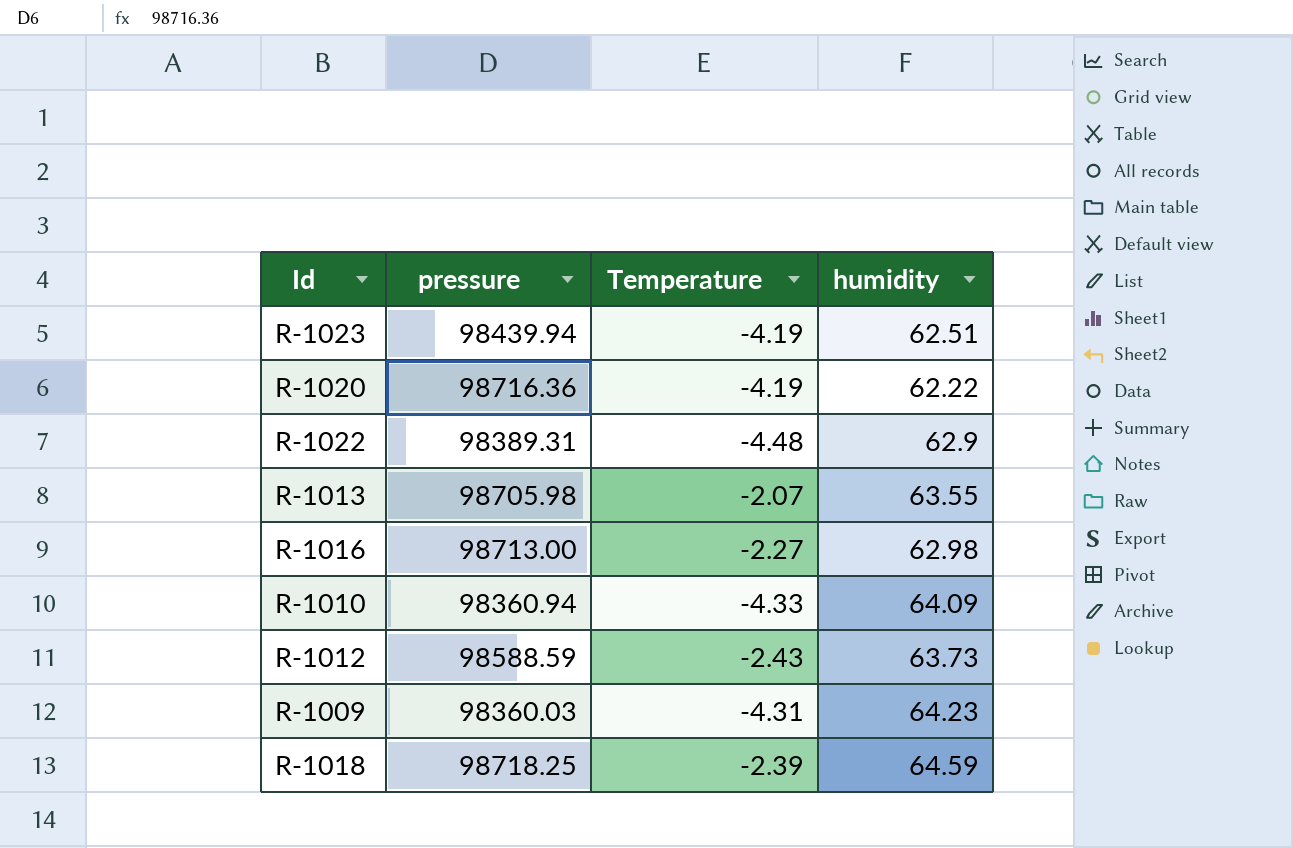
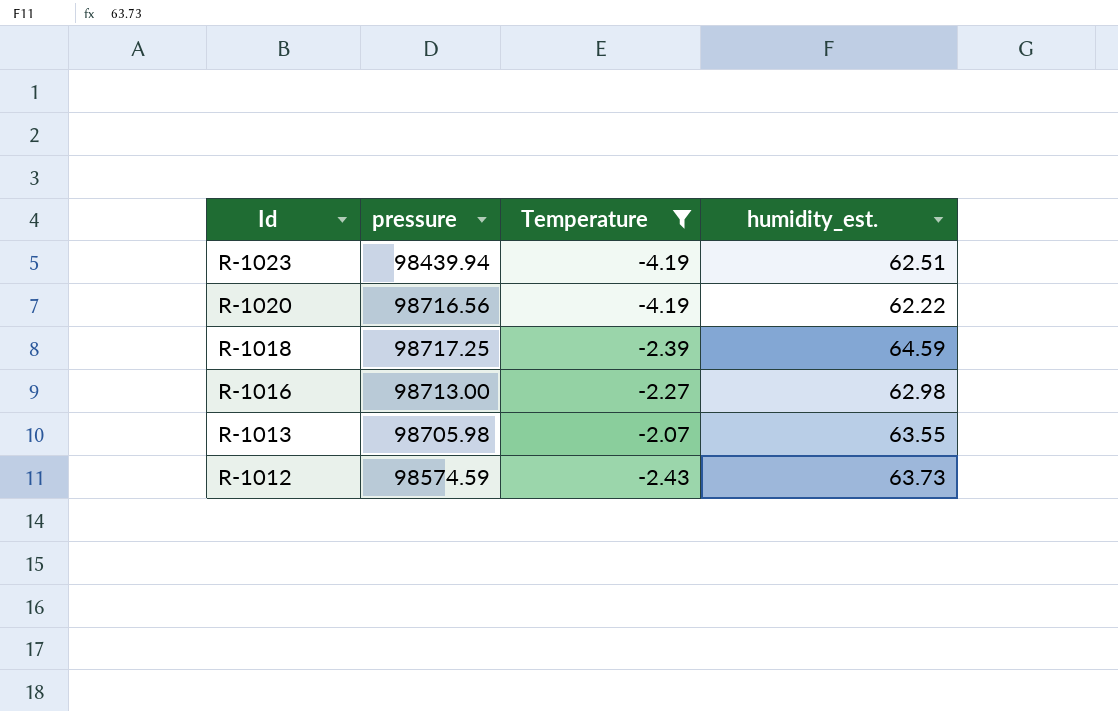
filter: none -> Temperature >= -4.19
row order: none -> Id descending
column name: humidity -> humidity_est.
R-1020 | pressure: 98716.36 -> 98716.56
R-1018 | pressure: 98718.25 -> 98717.25
R-1012 | pressure: 98588.59 -> 98574.59

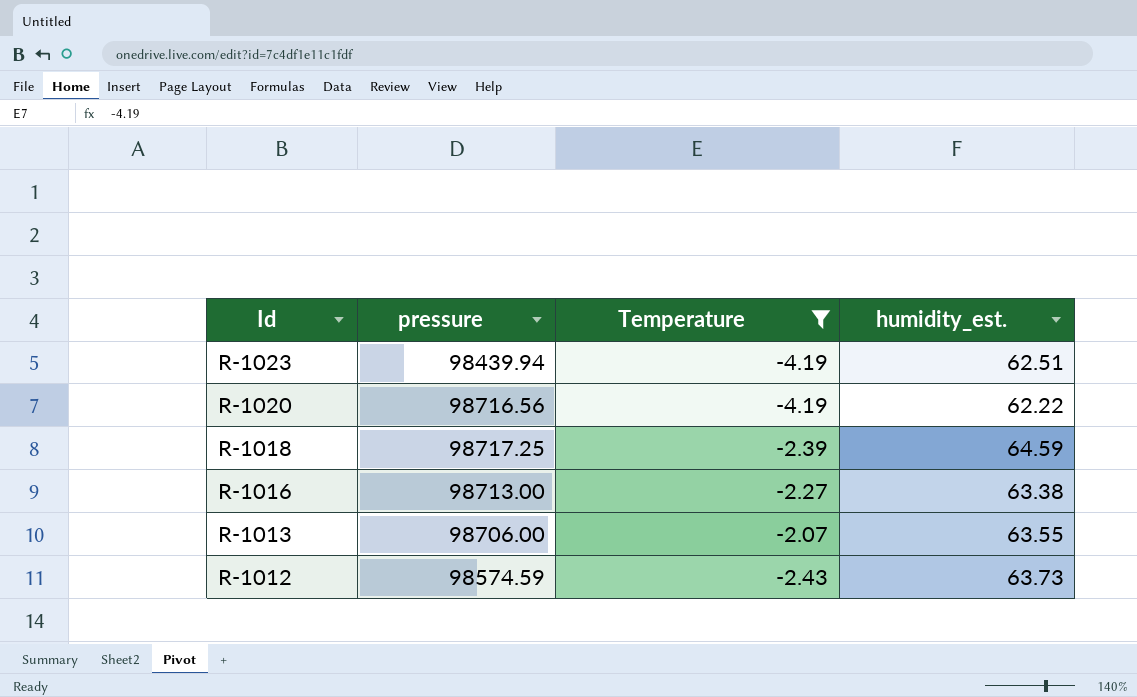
R-1016 | humidity_est.: 62.98 -> 63.38
R-1013 | pressure: 98705.98 -> 98706.00

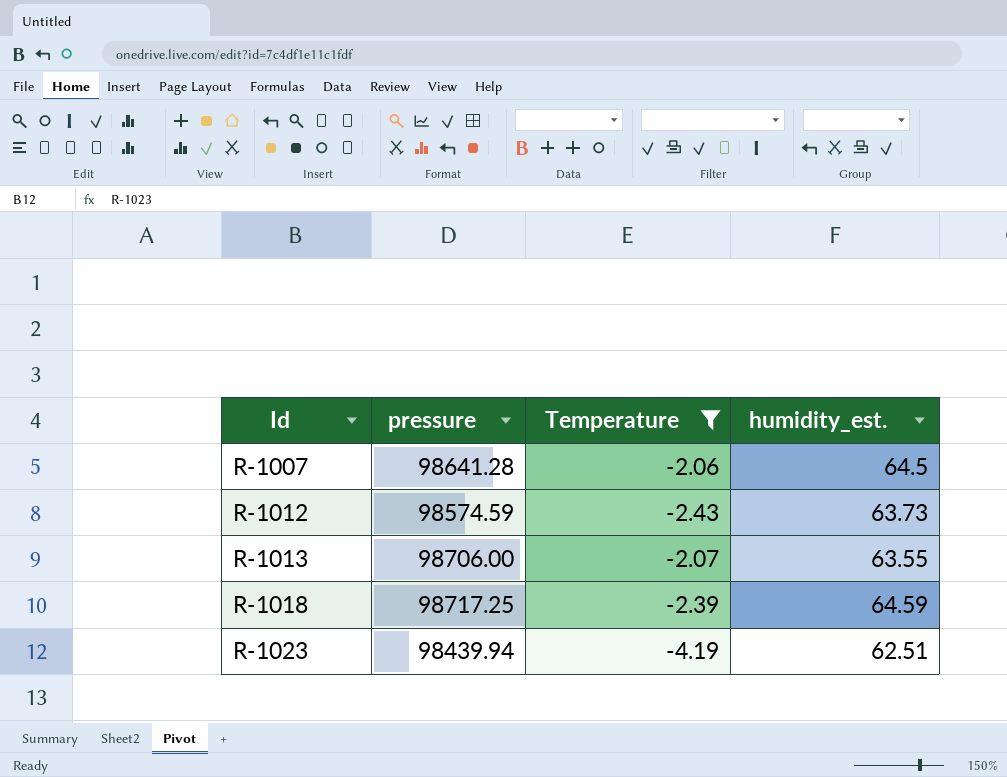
row order: Id descending -> Id ascending
row R-1020: 98716.56 | -4.19 | 62.22 -> none
row R-1016: 98713.00 | -2.27 | 63.38 -> none
row R-1007: none -> 98641.28 | -2.06 | 64.5

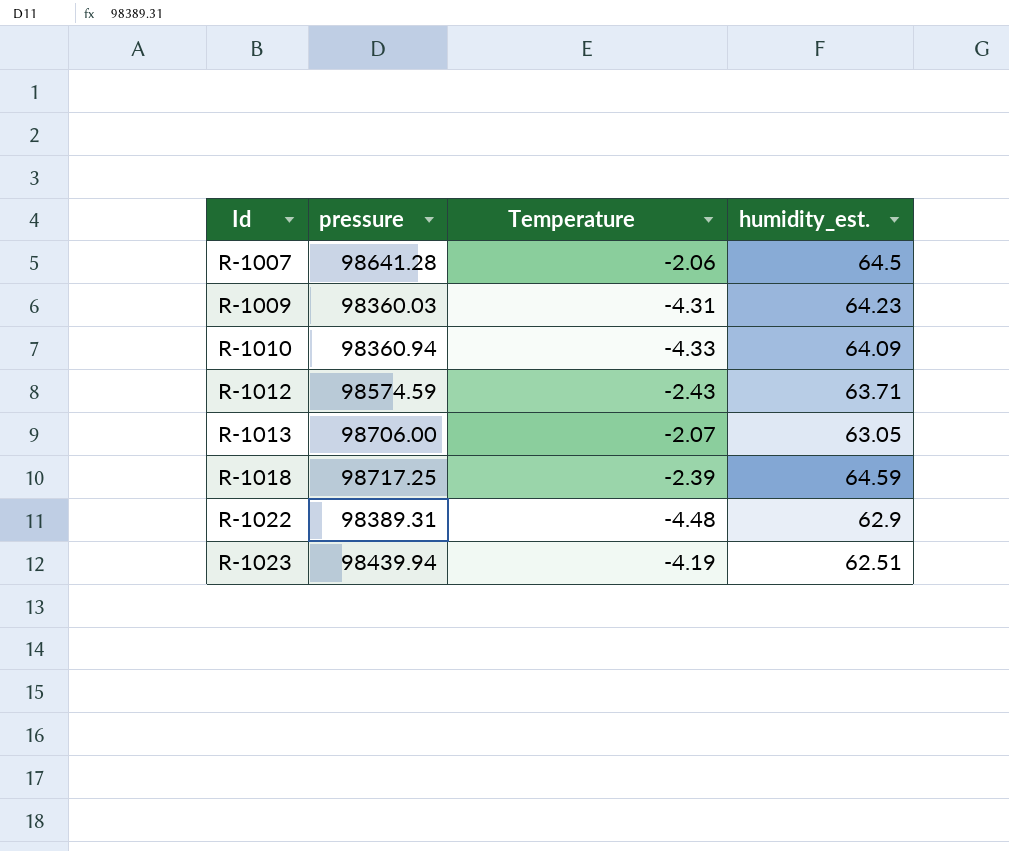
filter: Temperature >= -4.19 -> none
R-1012 | humidity_est.: 63.73 -> 63.71
R-1013 | humidity_est.: 63.55 -> 63.05

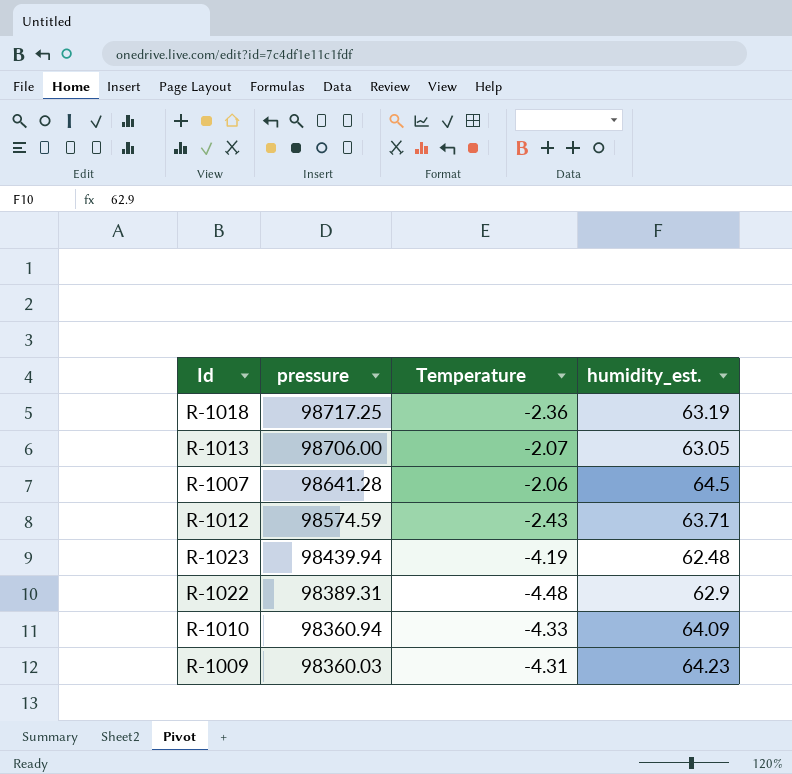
row order: Id ascending -> pressure descending
R-1018 | Temperature: -2.39 -> -2.36
R-1018 | humidity_est.: 64.59 -> 63.19
R-1023 | humidity_est.: 62.51 -> 62.48

